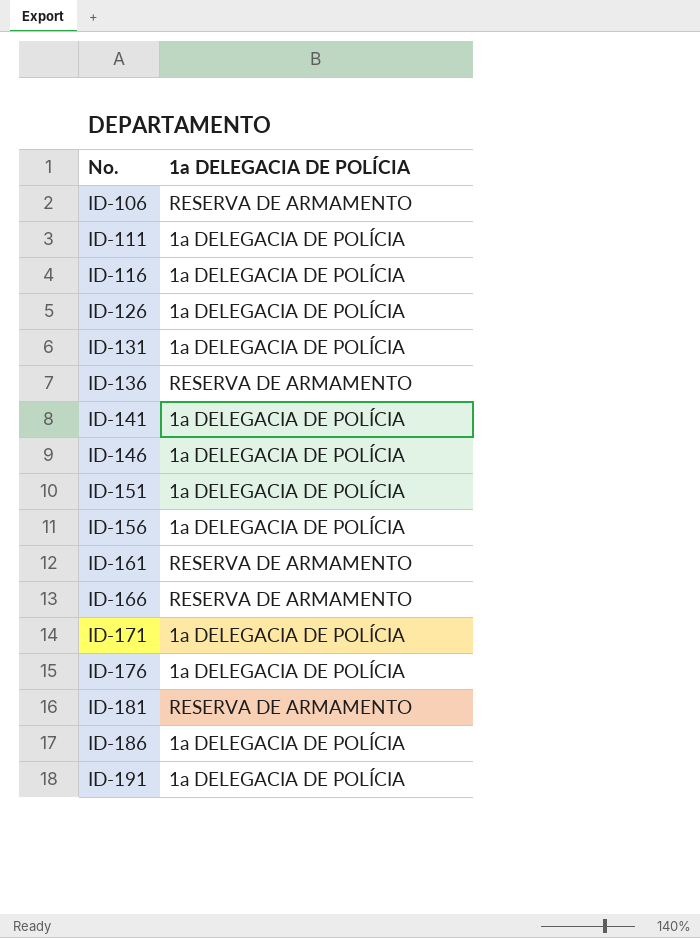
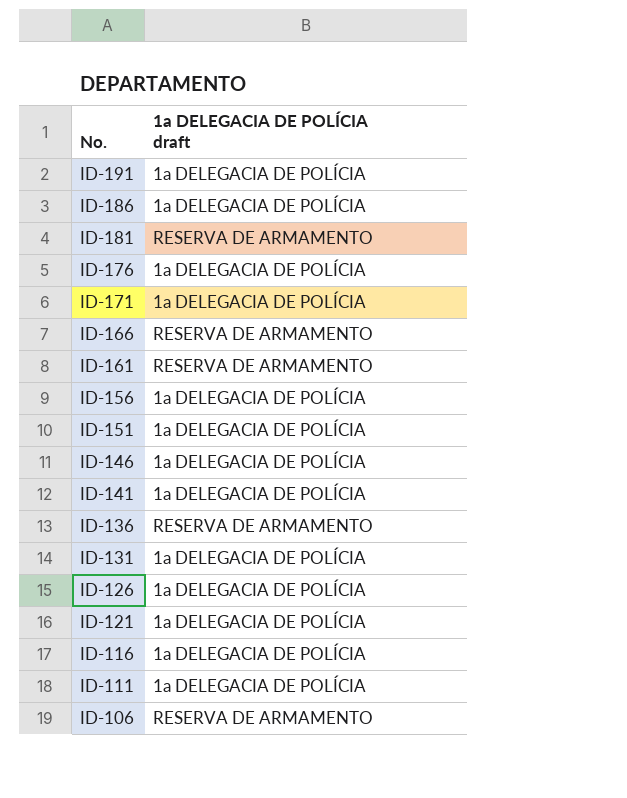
row order: No. ascending -> No. descending
column name: 1a DELEGACIA DE POLÍCIA -> 1a DELEGACIA DE POLÍCIA draft
row ID-121: none -> 1a DELEGACIA DE POLÍCIA

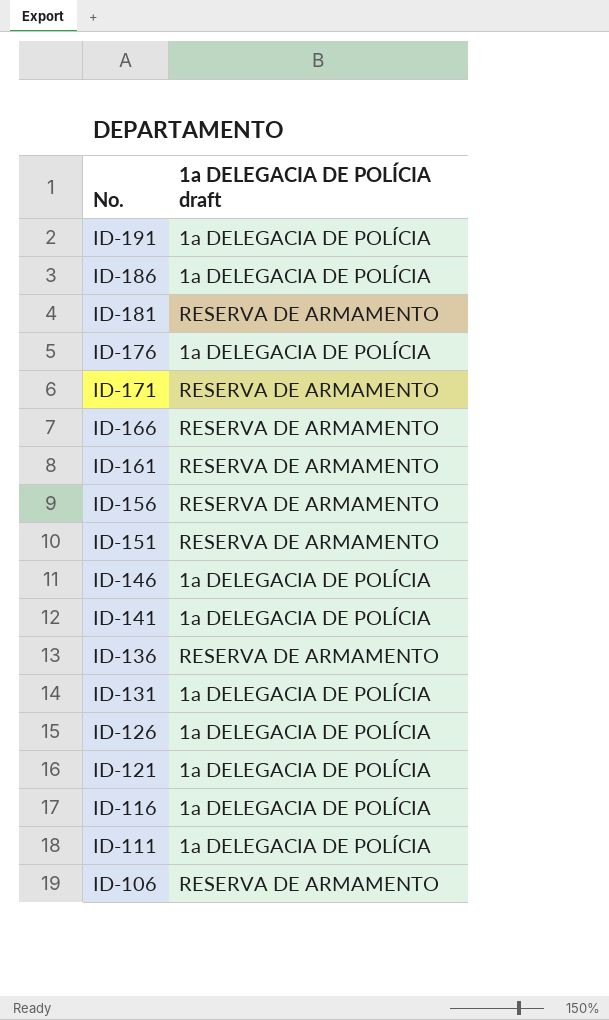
ID-171 | 1a DELEGACIA DE POLÍCIA draft: 1a DELEGACIA DE POLÍCIA -> RESERVA DE ARMAMENTO
ID-156 | 1a DELEGACIA DE POLÍCIA draft: 1a DELEGACIA DE POLÍCIA -> RESERVA DE ARMAMENTO
ID-151 | 1a DELEGACIA DE POLÍCIA draft: 1a DELEGACIA DE POLÍCIA -> RESERVA DE ARMAMENTO

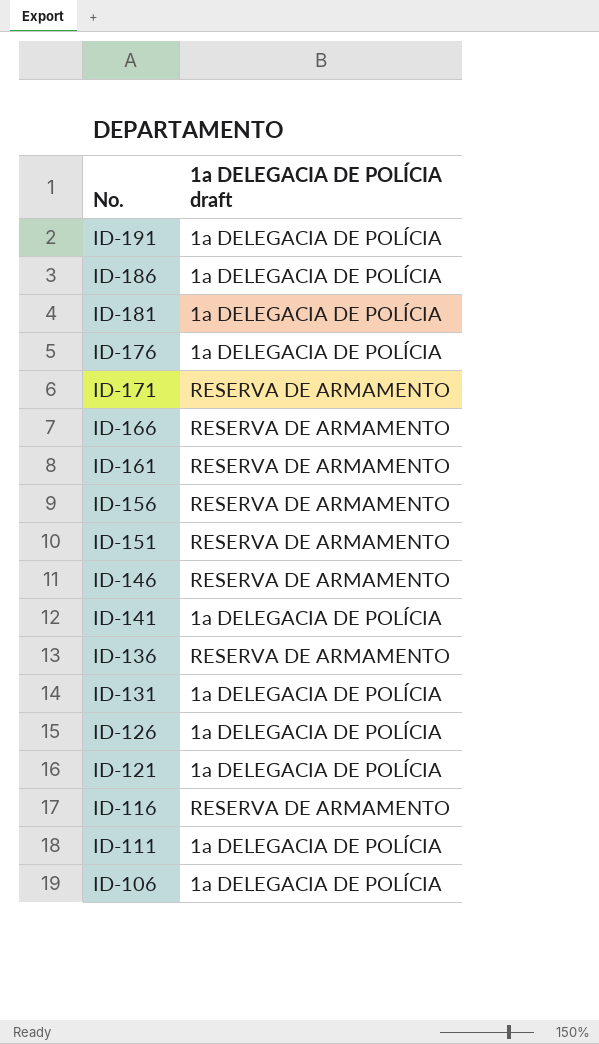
ID-181 | 1a DELEGACIA DE POLÍCIA draft: RESERVA DE ARMAMENTO -> 1a DELEGACIA DE POLÍCIA
ID-146 | 1a DELEGACIA DE POLÍCIA draft: 1a DELEGACIA DE POLÍCIA -> RESERVA DE ARMAMENTO
ID-116 | 1a DELEGACIA DE POLÍCIA draft: 1a DELEGACIA DE POLÍCIA -> RESERVA DE ARMAMENTO
ID-106 | 1a DELEGACIA DE POLÍCIA draft: RESERVA DE ARMAMENTO -> 1a DELEGACIA DE POLÍCIA

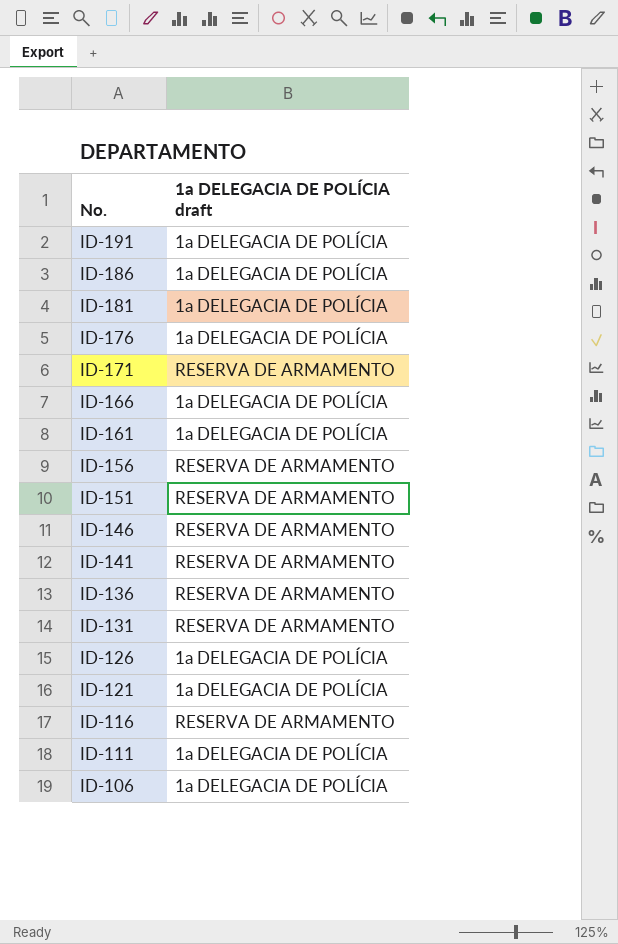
ID-166 | 1a DELEGACIA DE POLÍCIA draft: RESERVA DE ARMAMENTO -> 1a DELEGACIA DE POLÍCIA
ID-161 | 1a DELEGACIA DE POLÍCIA draft: RESERVA DE ARMAMENTO -> 1a DELEGACIA DE POLÍCIA
ID-141 | 1a DELEGACIA DE POLÍCIA draft: 1a DELEGACIA DE POLÍCIA -> RESERVA DE ARMAMENTO
ID-131 | 1a DELEGACIA DE POLÍCIA draft: 1a DELEGACIA DE POLÍCIA -> RESERVA DE ARMAMENTO

